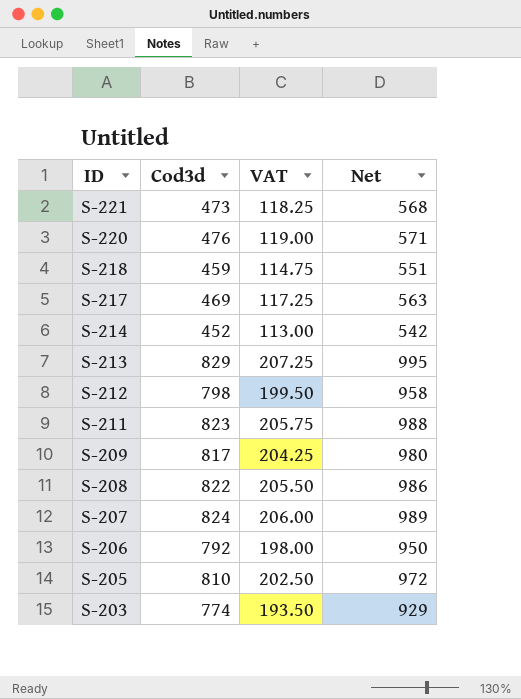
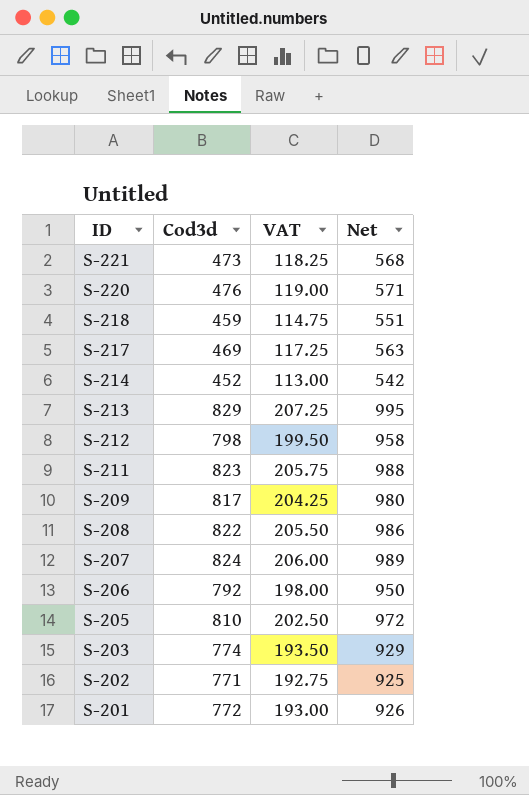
row S-202: none -> 771 | 192.75 | 925
row S-201: none -> 772 | 193.00 | 926

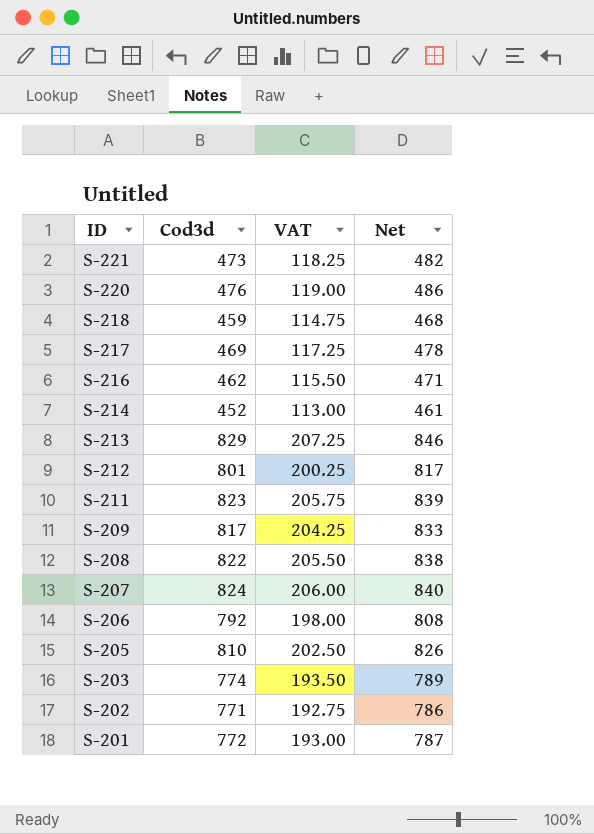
column Net | formula: [Cod3d] * 1.2 -> [Cod3d] * 1.02
row S-216: none -> 462 | 115.50 | 471
S-212 | Cod3d: 798 -> 801
S-212 | VAT: 199.50 -> 200.25

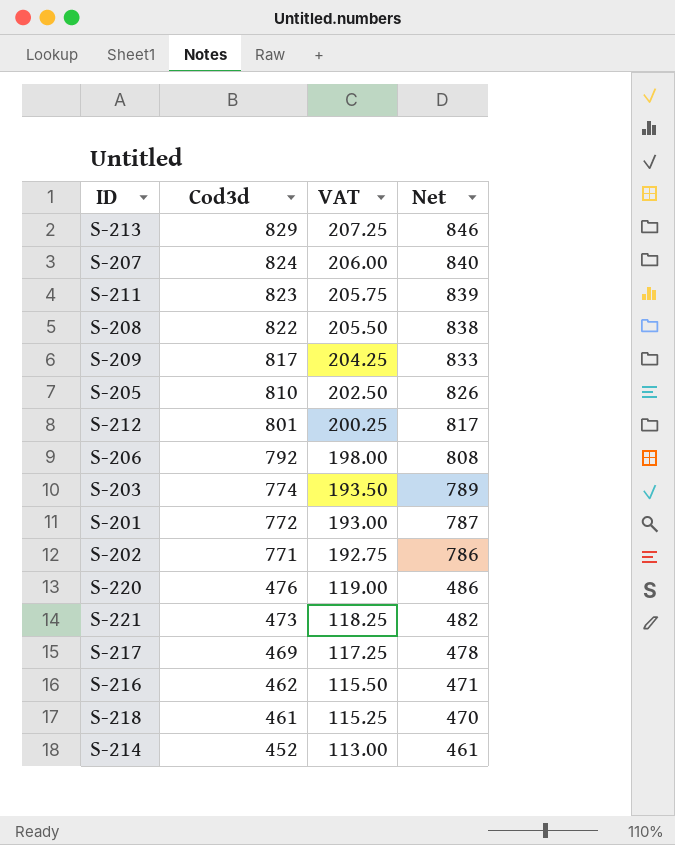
row order: ID descending -> Cod3d descending
S-218 | Cod3d: 459 -> 461
S-218 | VAT: 114.75 -> 115.25
S-218 | Net: 468 -> 470

